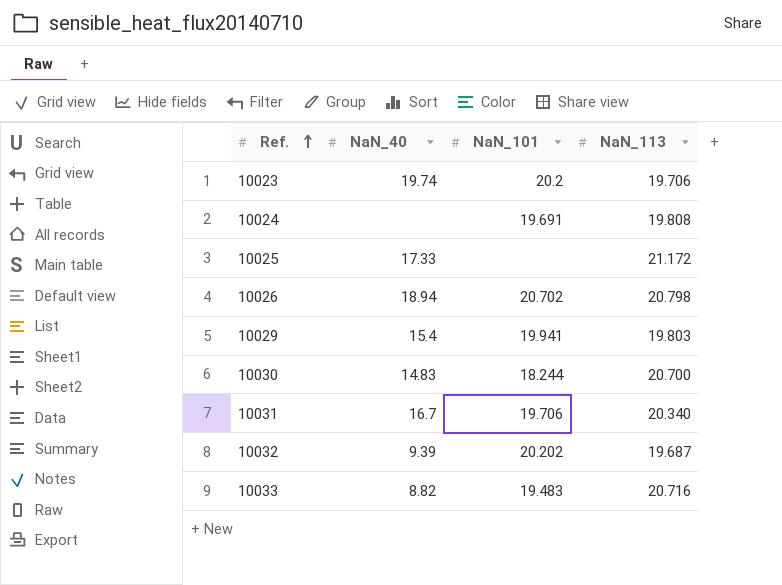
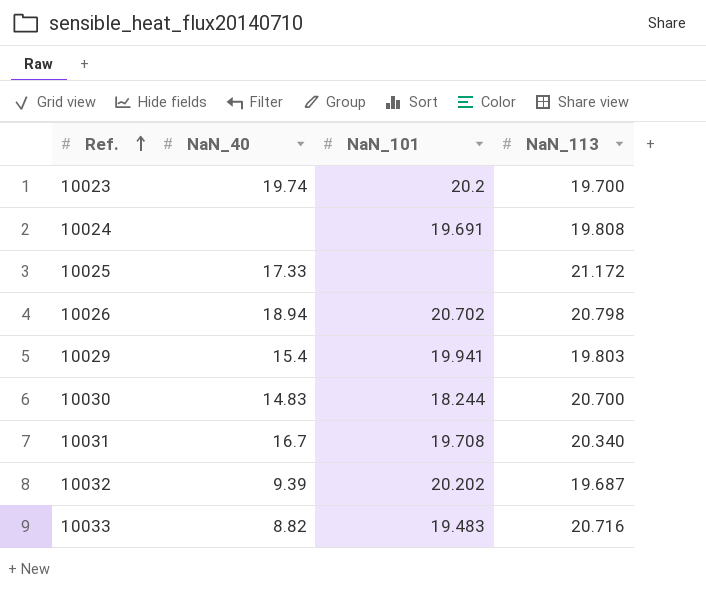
10023 | NaN_113: 19.706 -> 19.700
10031 | NaN_101: 19.706 -> 19.708

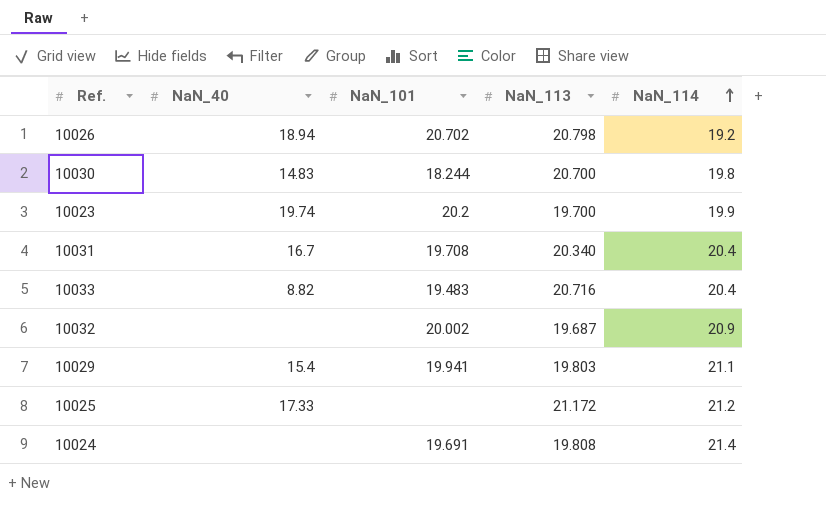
row order: Ref. ascending -> NaN_114 ascending
column NaN_114 | position: none -> 5
10032 | NaN_40: 9.39 -> none
10032 | NaN_101: 20.202 -> 20.002

